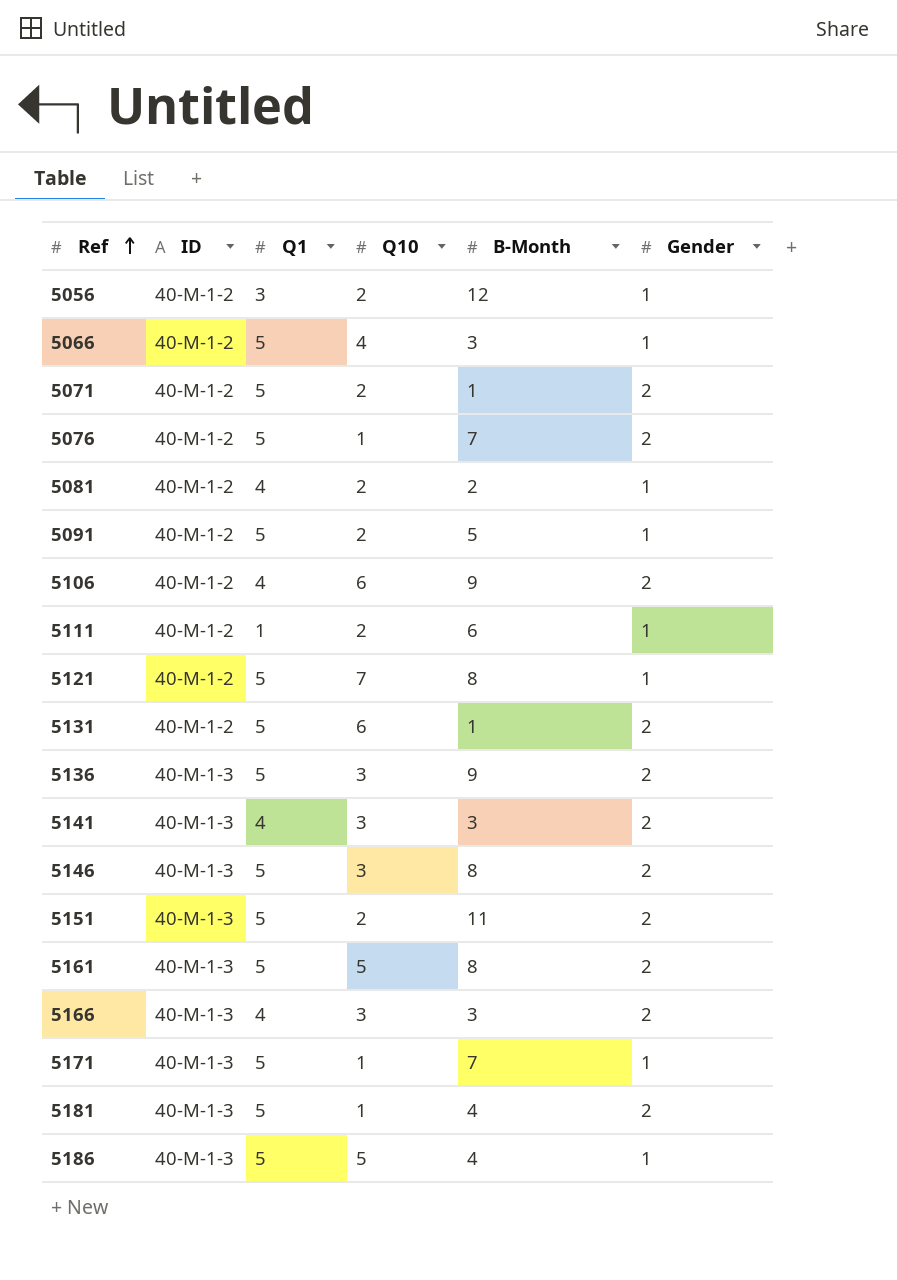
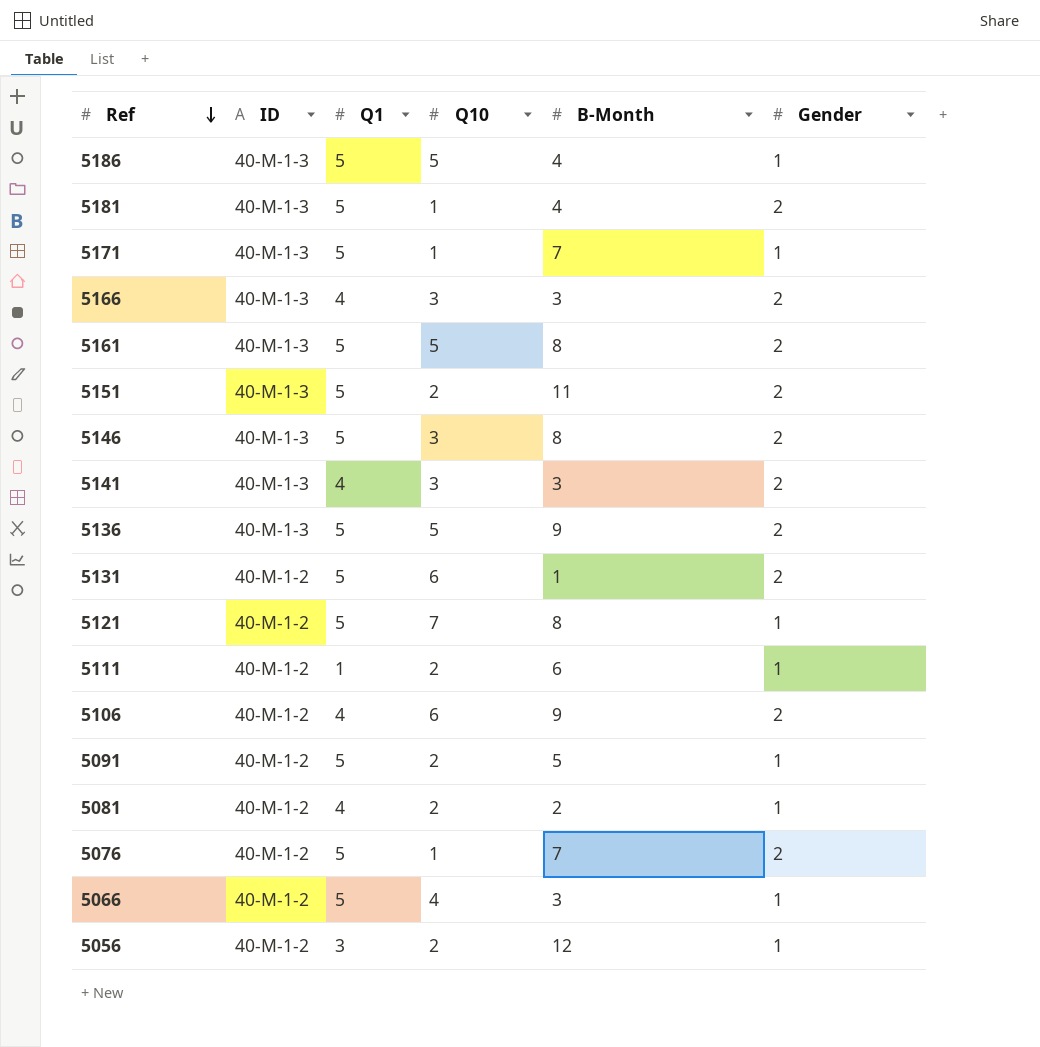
row order: Ref ascending -> Ref descending
row 5071: 40-M-1-2 | 5 | 2 | 1 | 2 -> none
5136 | Q10: 3 -> 5

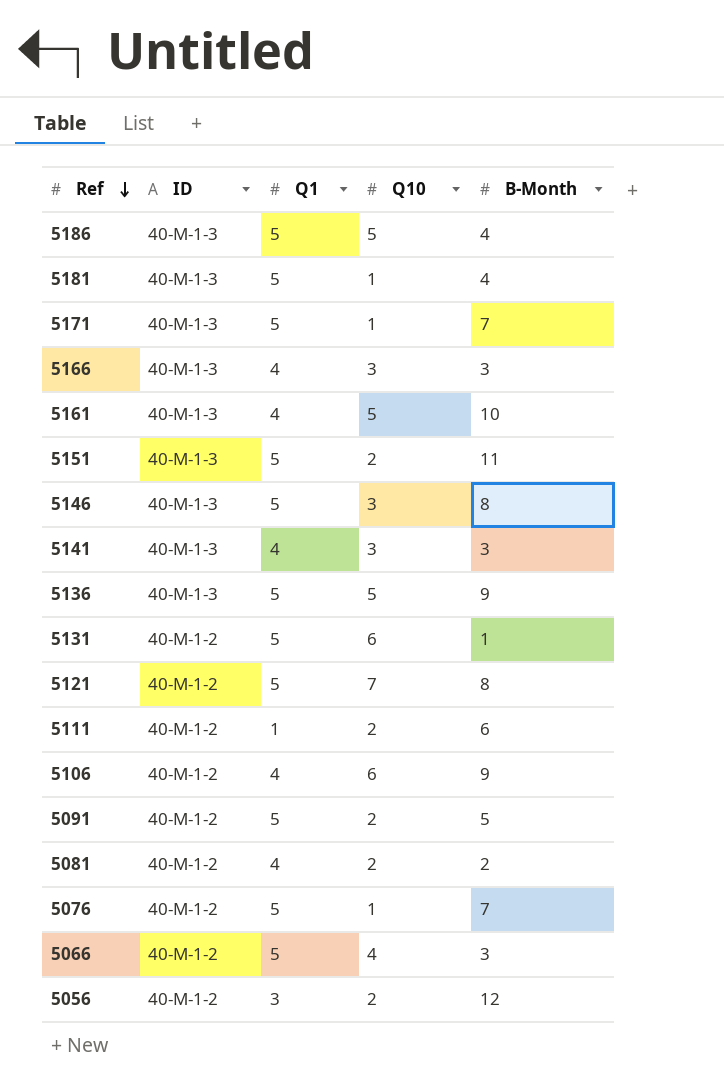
column Gender | position: 6 -> none
5161 | Q1: 5 -> 4
5161 | B-Month: 8 -> 10

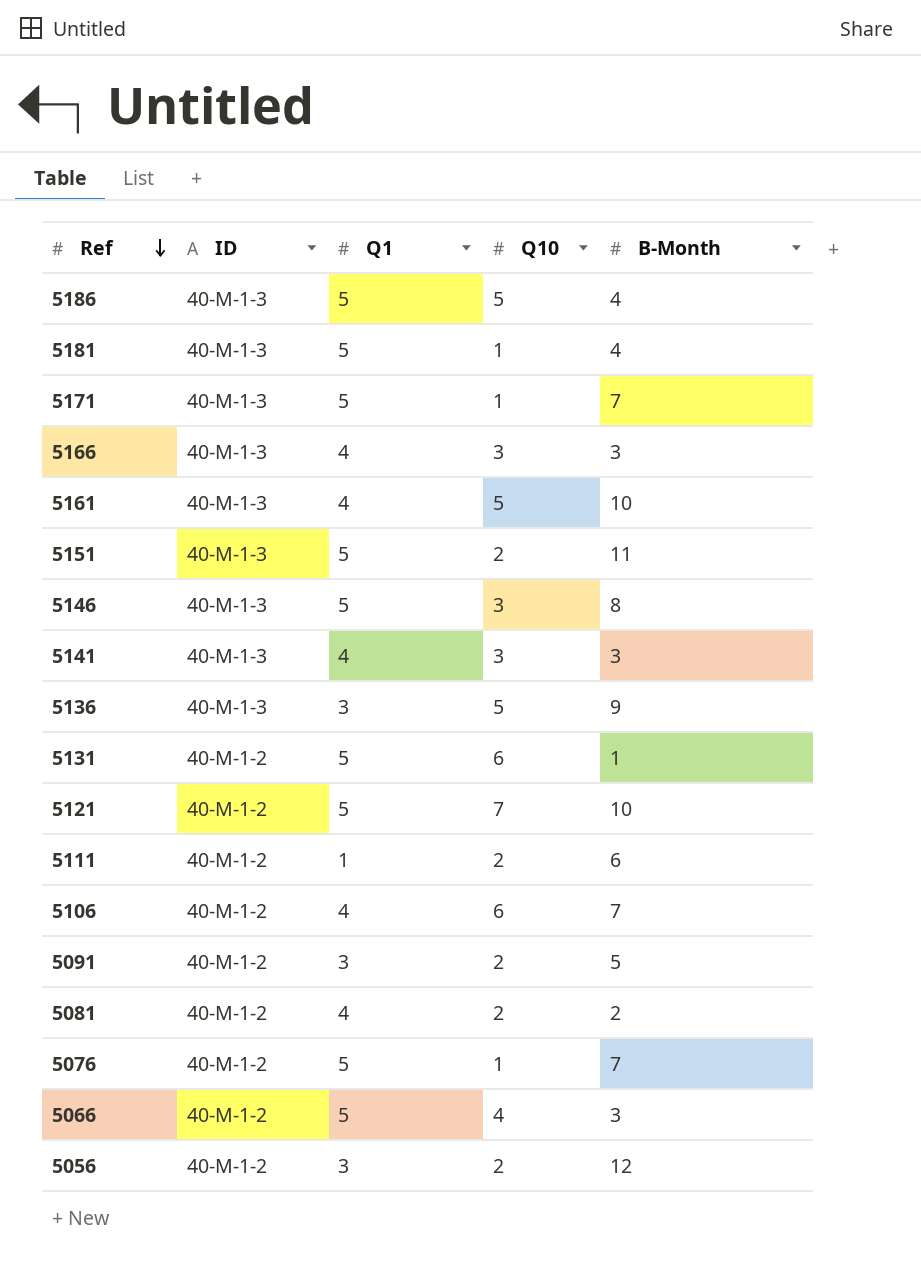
5136 | Q1: 5 -> 3
5121 | B-Month: 8 -> 10
5106 | B-Month: 9 -> 7
5091 | Q1: 5 -> 3

